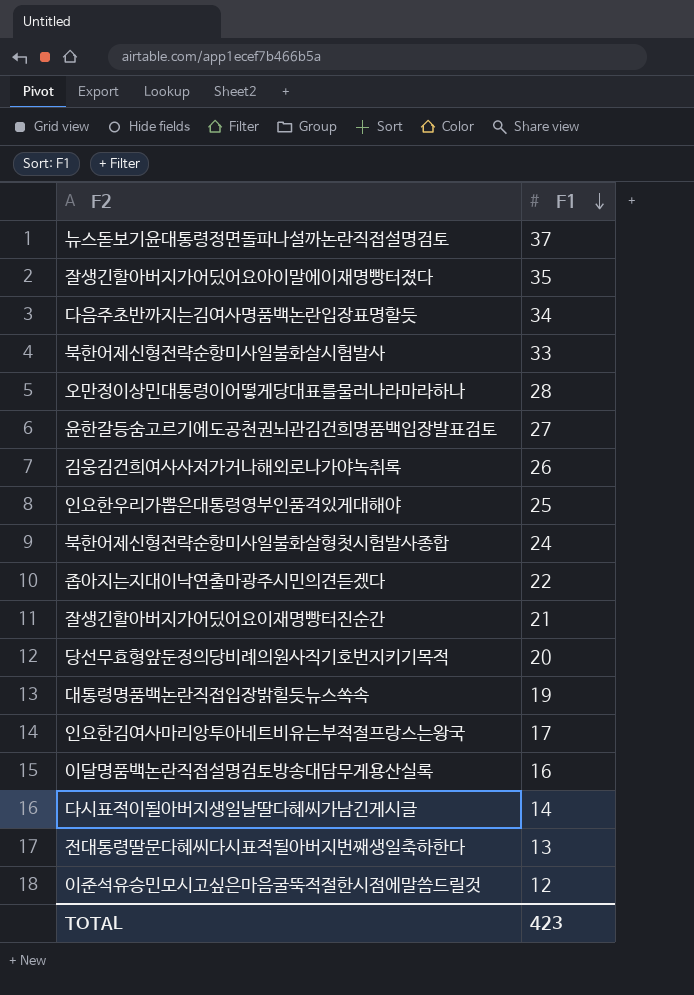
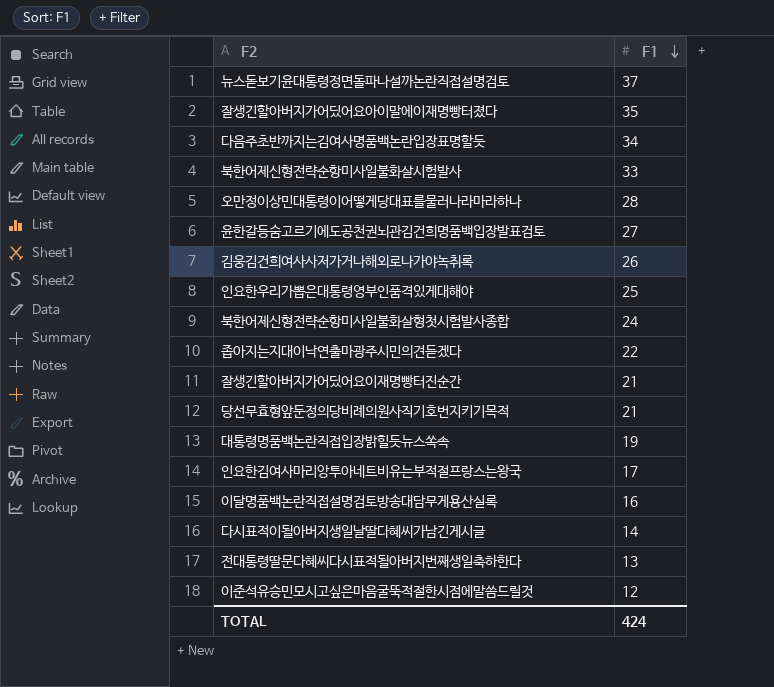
당선무효형앞둔정의당비례의원사직기호번지키기목적 | F1: 20 -> 21
TOTAL | F1: 423 -> 424

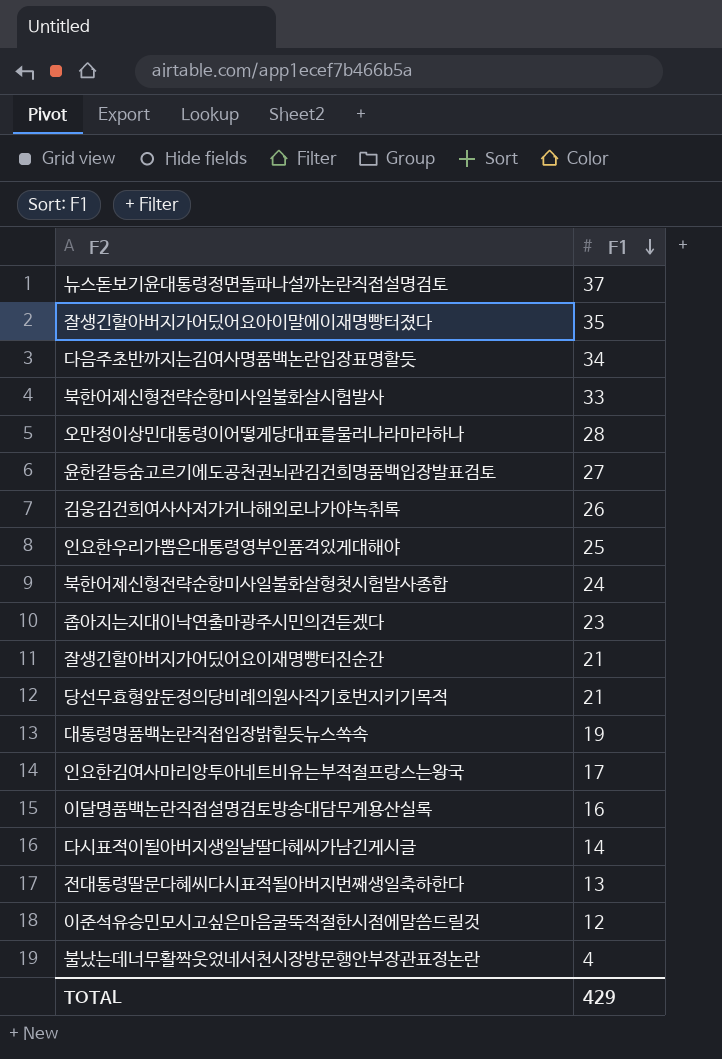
좁아지는지대이낙연출마광주시민의견듣겠다 | F1: 22 -> 23
row 불났는데너무활짝웃었네서천시장방문행안부장관표정논란: none -> 4
TOTAL | F1: 424 -> 429

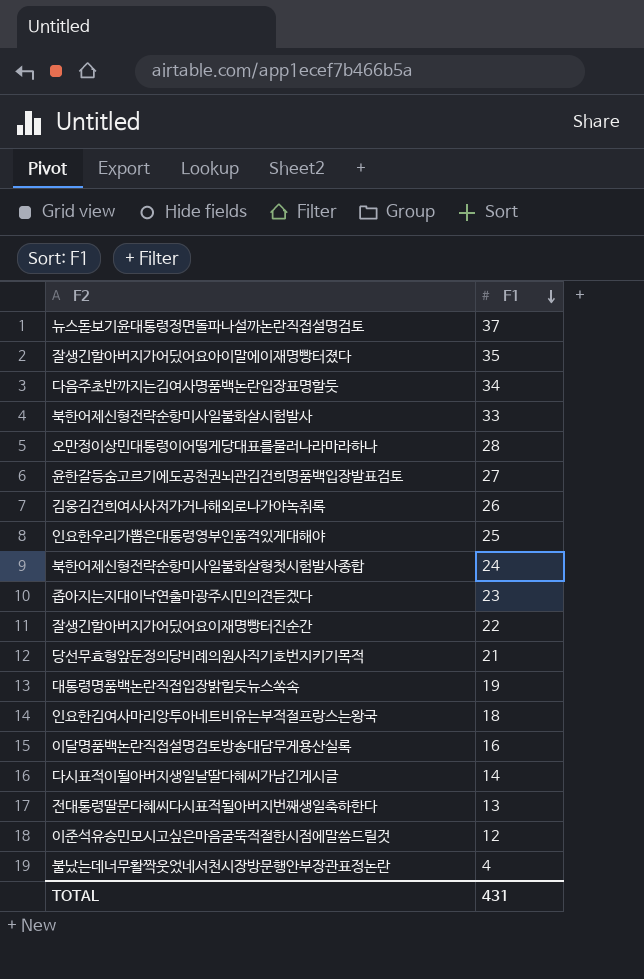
잘생긴할아버지가어딨어요이재명빵터진순간 | F1: 21 -> 22
인요한김여사마리앙투아네트비유는부적절프랑스는왕국 | F1: 17 -> 18
TOTAL | F1: 429 -> 431

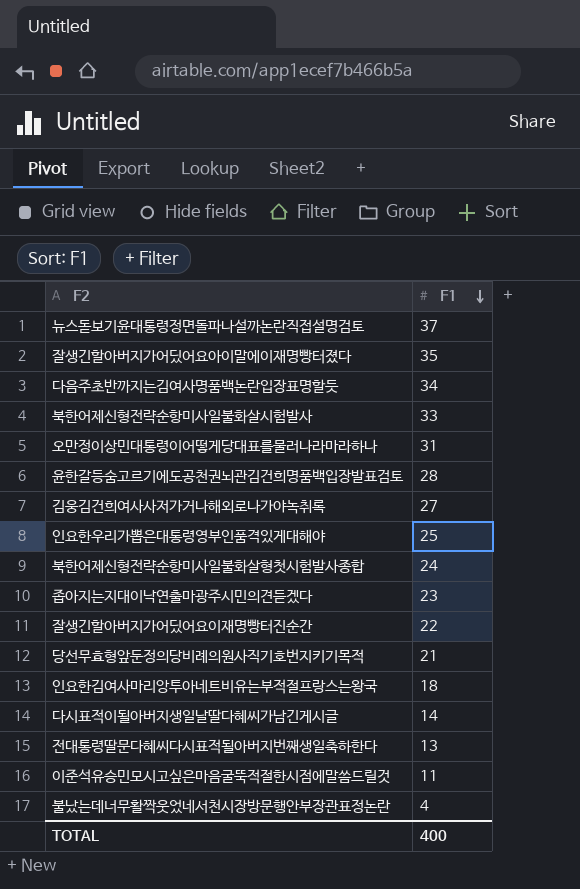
row 대통령명품백논란직접입장밝힐듯뉴스쏙속: 19 -> none
row 이달명품백논란직접설명검토방송대담무게용산실록: 16 -> none
오만정이상민대통령이어떻게당대표를물러나라마라하나 | F1: 28 -> 31
윤한갈등숨고르기에도공천권뇌관김건희명품백입장발표검토 | F1: 27 -> 28
김웅김건희여사사저가거나해외로나가야녹취록 | F1: 26 -> 27
이준석유승민모시고싶은마음굴뚝적절한시점에말씀드릴것 | F1: 12 -> 11
TOTAL | F1: 431 -> 400

